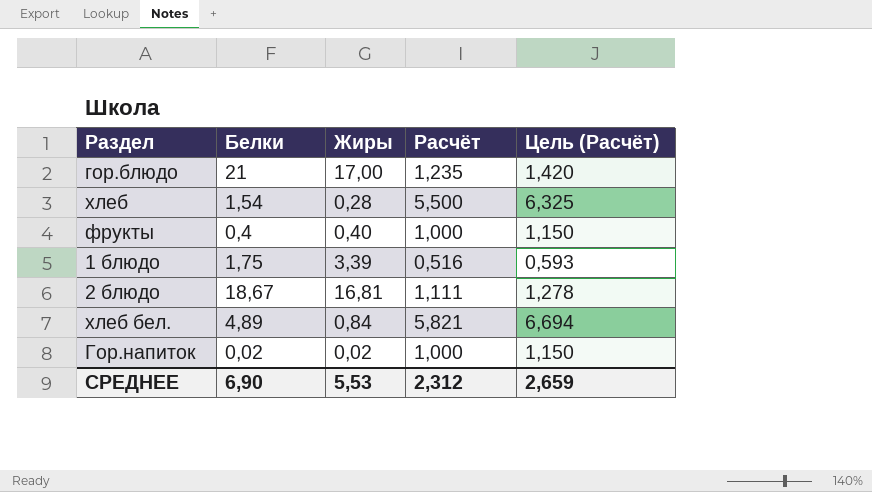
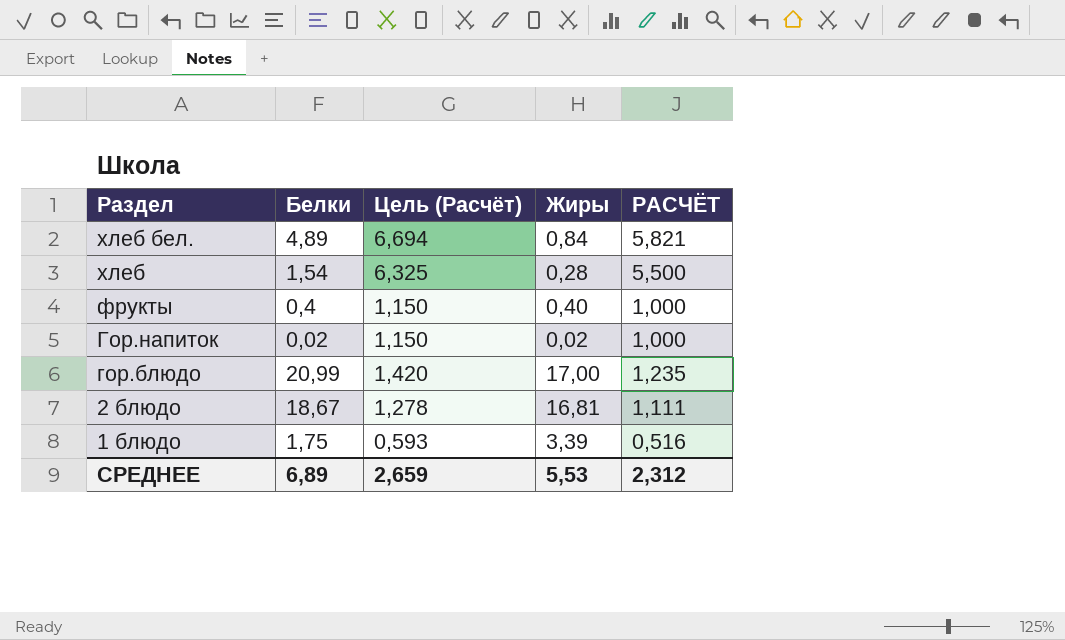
row order: none -> Раздел descending
column Цель (Расчёт) | position: 5 -> 3
column name: Расчёт -> РАСЧЁТ
гор.блюдо | Белки: 21 -> 20,99
СРЕДНЕЕ | Белки: 6,90 -> 6,89

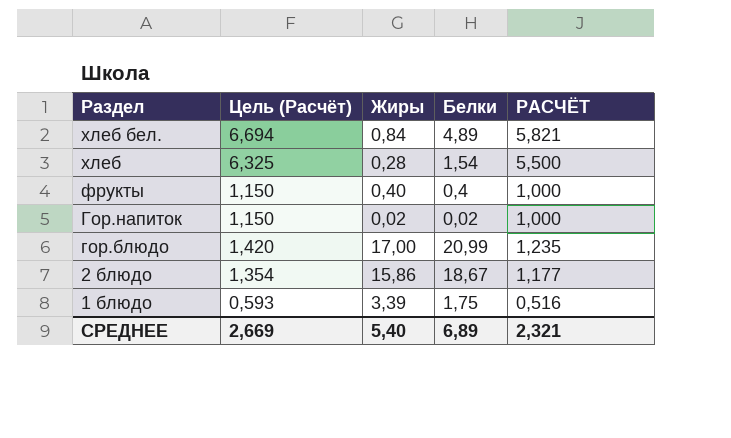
column Белки | position: 2 -> 4
2 блюдо | Цель (Расчёт): 1,278 -> 1,354
2 блюдо | Жиры: 16,81 -> 15,86
2 блюдо | РАСЧЁТ: 1,111 -> 1,177
СРЕДНЕЕ | Цель (Расчёт): 2,659 -> 2,669
СРЕДНЕЕ | Жиры: 5,53 -> 5,40
СРЕДНЕЕ | РАСЧЁТ: 2,312 -> 2,321

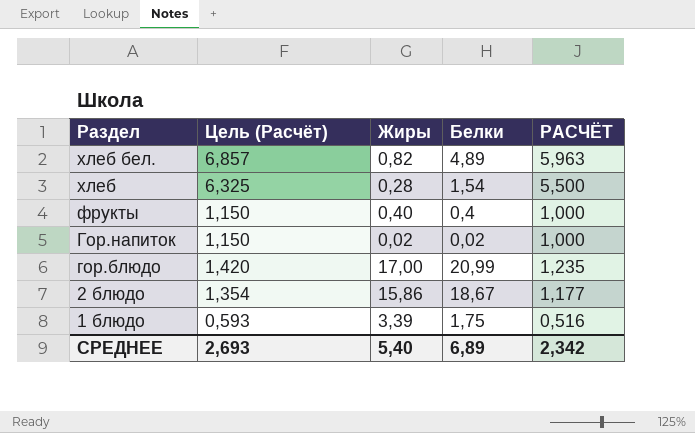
хлеб бел. | Цель (Расчёт): 6,694 -> 6,857
хлеб бел. | Жиры: 0,84 -> 0,82
хлеб бел. | РАСЧЁТ: 5,821 -> 5,963
СРЕДНЕЕ | Цель (Расчёт): 2,669 -> 2,693
СРЕДНЕЕ | РАСЧЁТ: 2,321 -> 2,342

